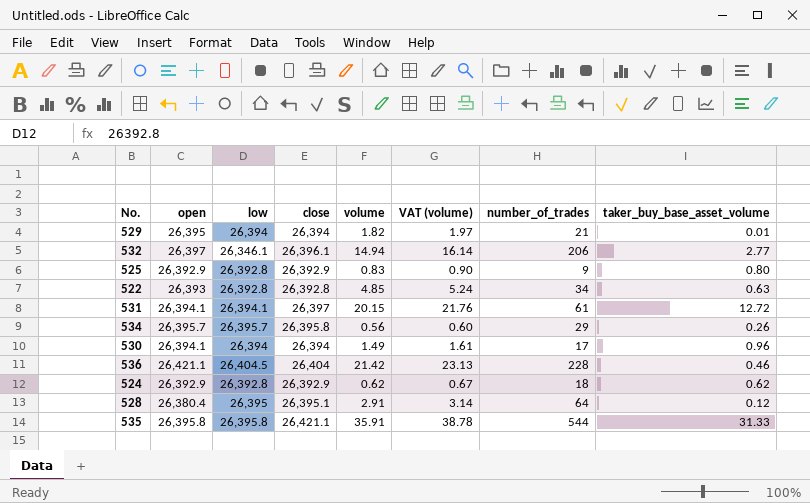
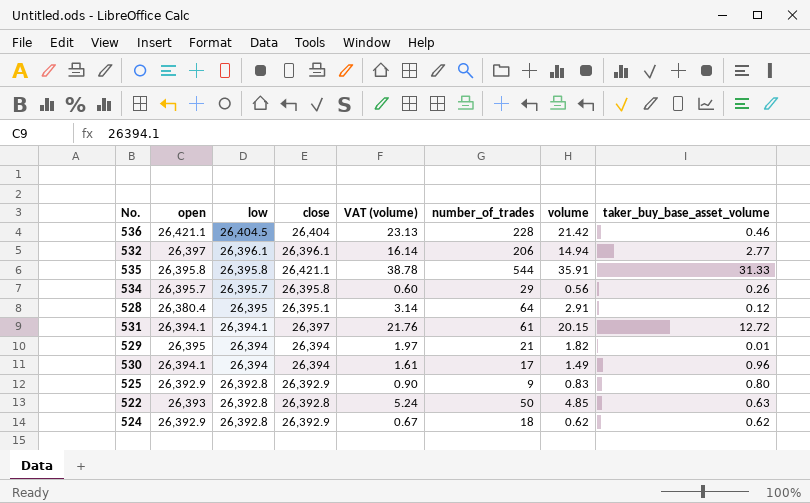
row order: none -> low descending
column volume | position: 5 -> 7
532 | low: 26,346.1 -> 26,396.1
522 | number_of_trades: 34 -> 50

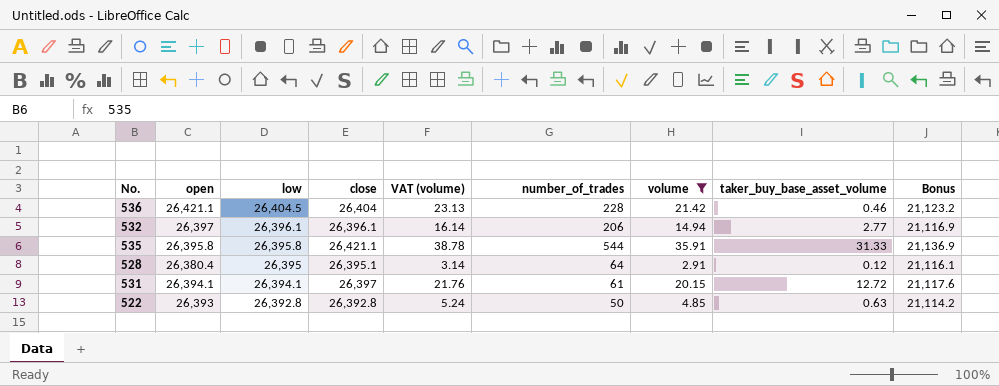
filter: none -> volume >= 2.91
column Bonus | formula: none -> [close] * 0.8

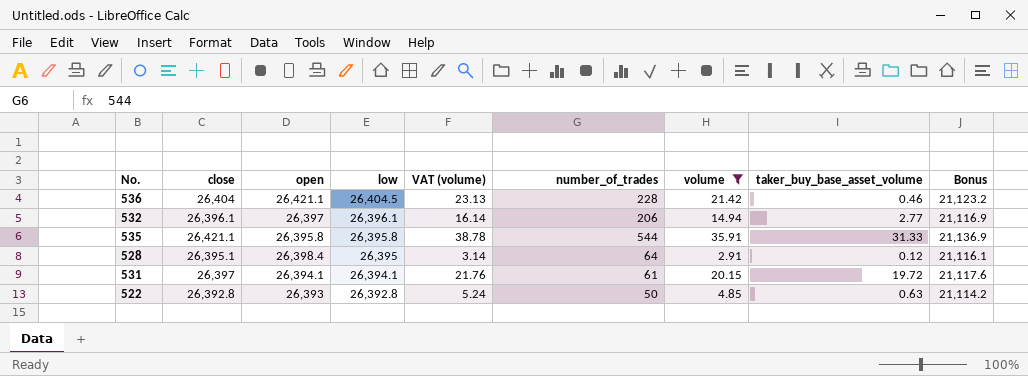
column close | position: 4 -> 2
528 | open: 26,380.4 -> 26,398.4
531 | taker_buy_base_asset_volume: 12.72 -> 19.72

